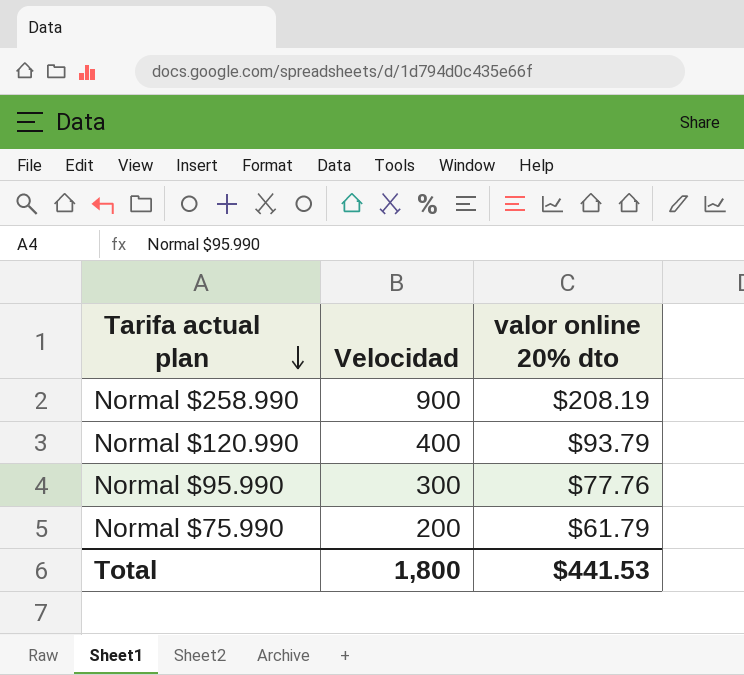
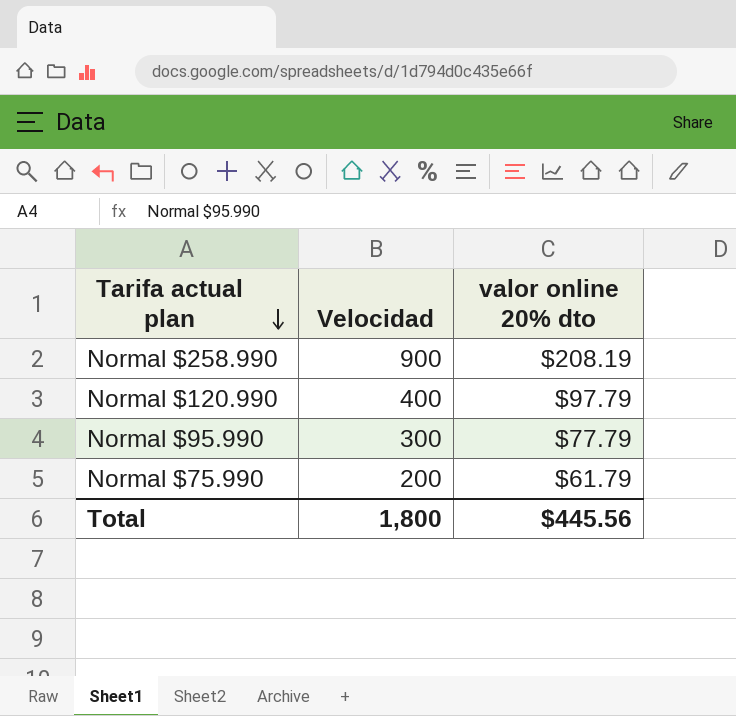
Normal $120.990 | valor online 20% dto: $93.79 -> $97.79
Normal $95.990 | valor online 20% dto: $77.76 -> $77.79
Total | valor online 20% dto: $441.53 -> $445.56

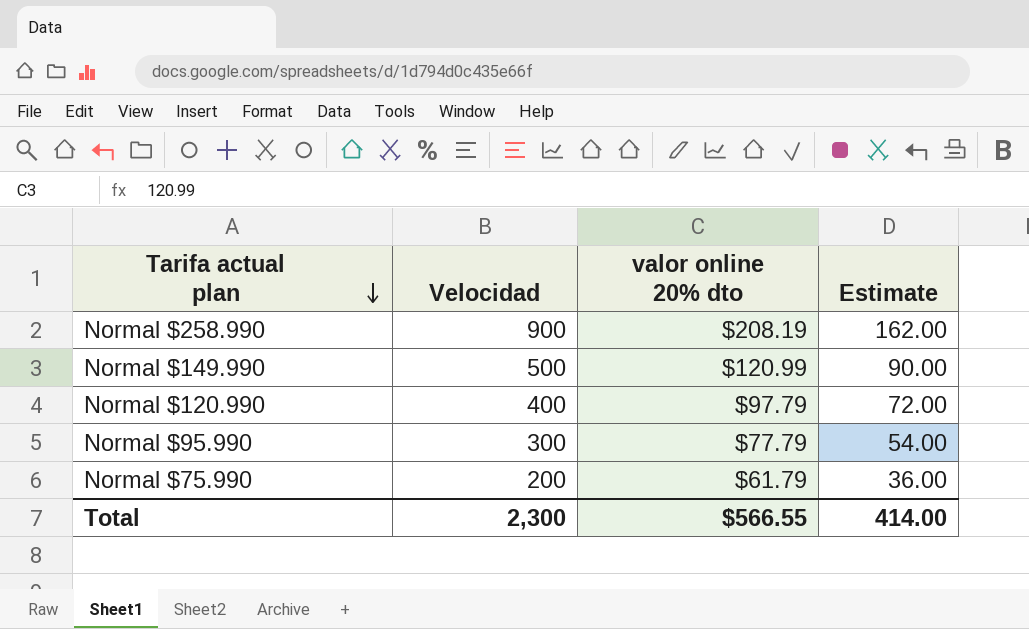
column Estimate | formula: none -> [Velocidad] * 0.18
row Normal $149.990: none -> 500 | $120.99 | 90.00
Total | Velocidad: 1,800 -> 2,300
Total | valor online 20% dto: $445.56 -> $566.55

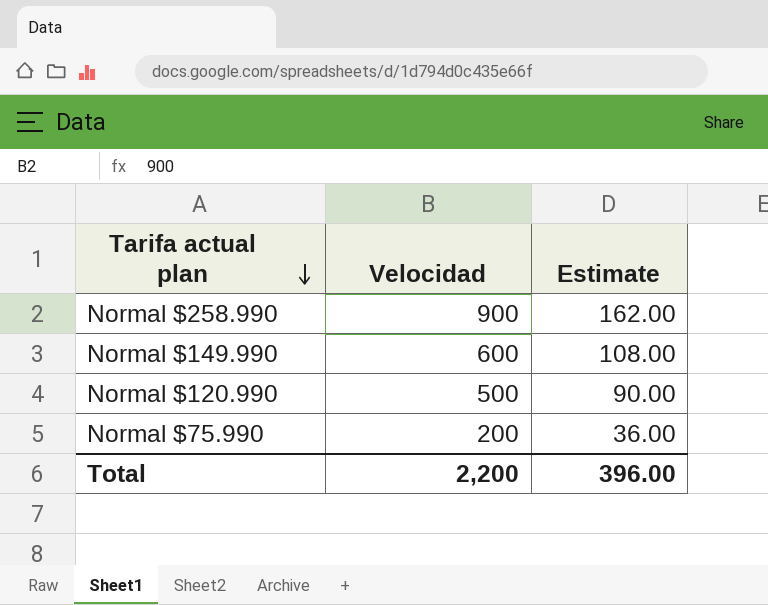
column valor online 20% dto | position: 3 -> none
row Normal $95.990: 300 | $77.79 | 54.00 -> none
Normal $149.990 | Velocidad: 500 -> 600
Normal $149.990 | Estimate: 90.00 -> 108.00
Normal $120.990 | Velocidad: 400 -> 500
Normal $120.990 | Estimate: 72.00 -> 90.00
Total | Velocidad: 2,300 -> 2,200
Total | Estimate: 414.00 -> 396.00

